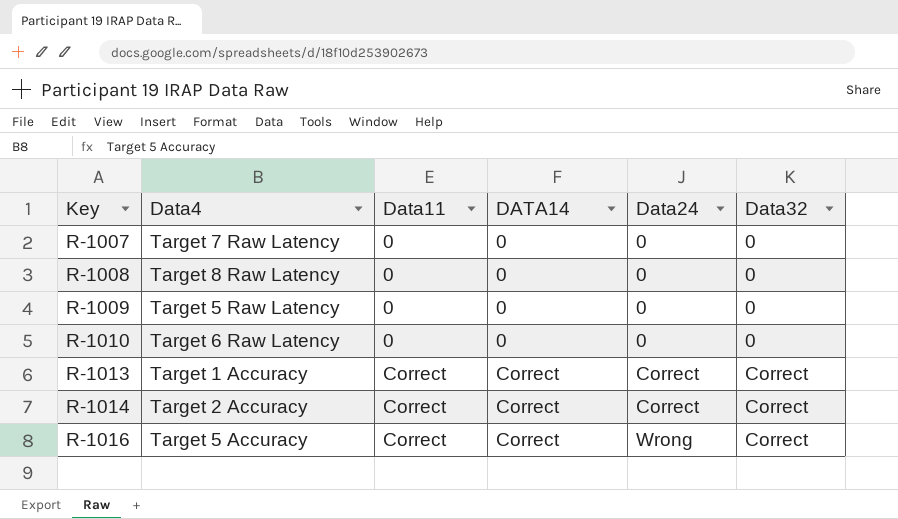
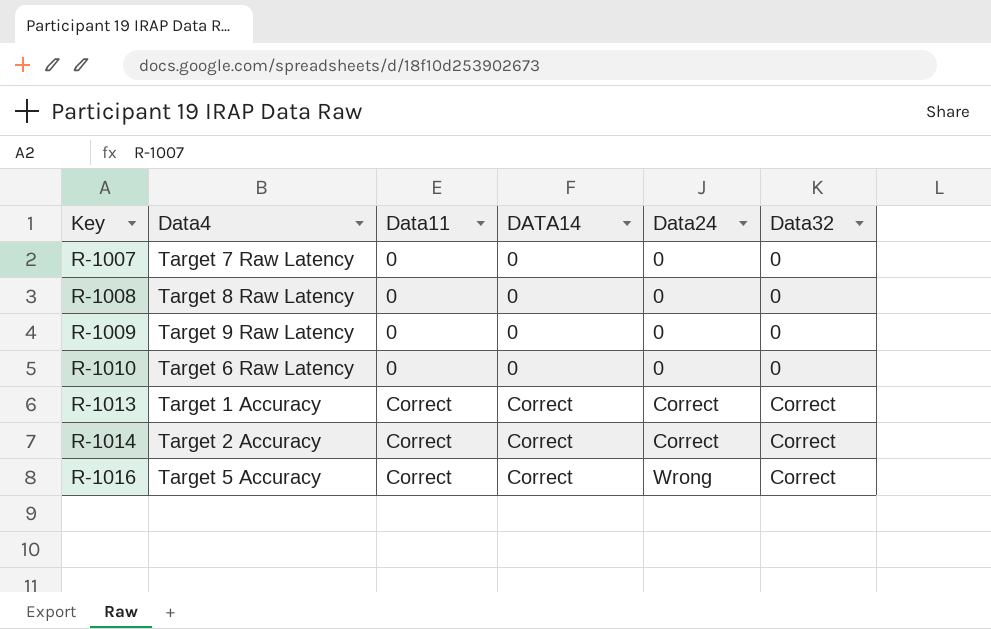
R-1009 | Data4: Target 5 Raw Latency -> Target 9 Raw Latency

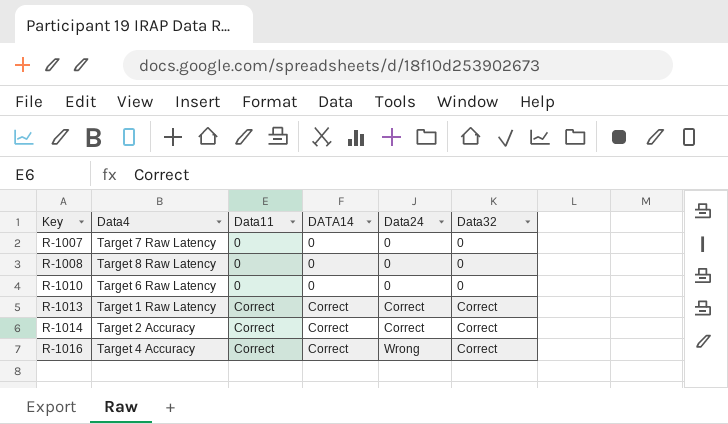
row R-1009: Target 9 Raw Latency | 0 | 0 | 0 | 0 -> none
R-1013 | Data4: Target 1 Accuracy -> Target 1 Raw Latency
R-1016 | Data4: Target 5 Accuracy -> Target 4 Accuracy

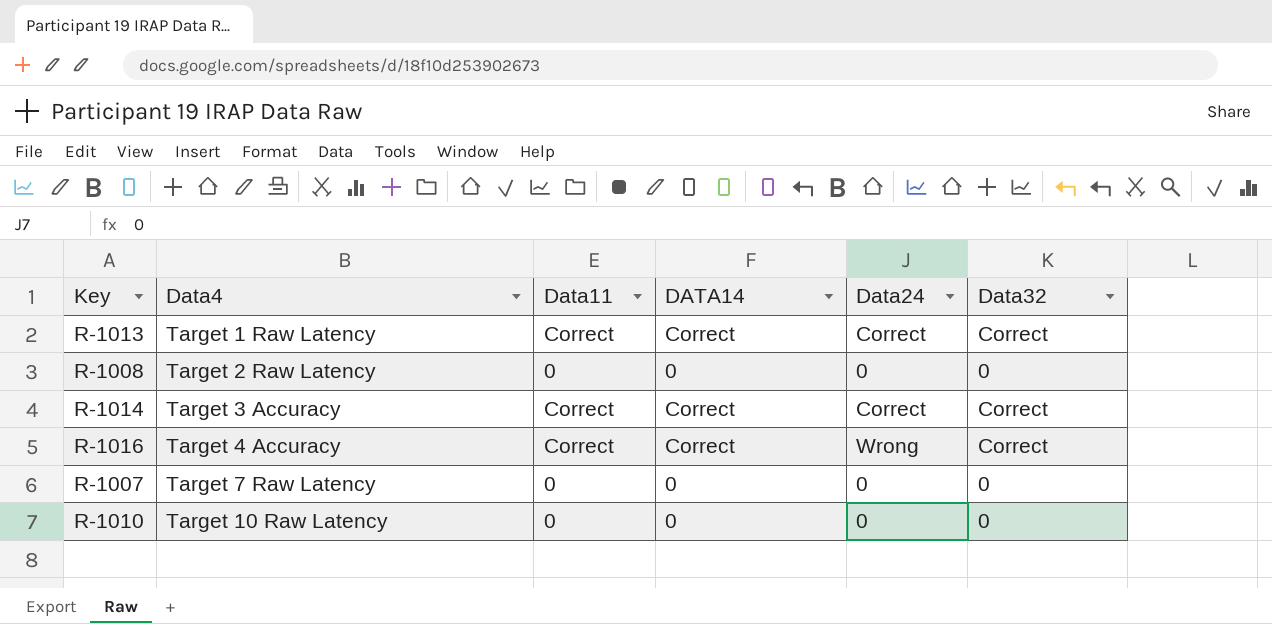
row order: Key ascending -> Data4 ascending
R-1008 | Data4: Target 8 Raw Latency -> Target 2 Raw Latency
R-1014 | Data4: Target 2 Accuracy -> Target 3 Accuracy
R-1010 | Data4: Target 6 Raw Latency -> Target 10 Raw Latency

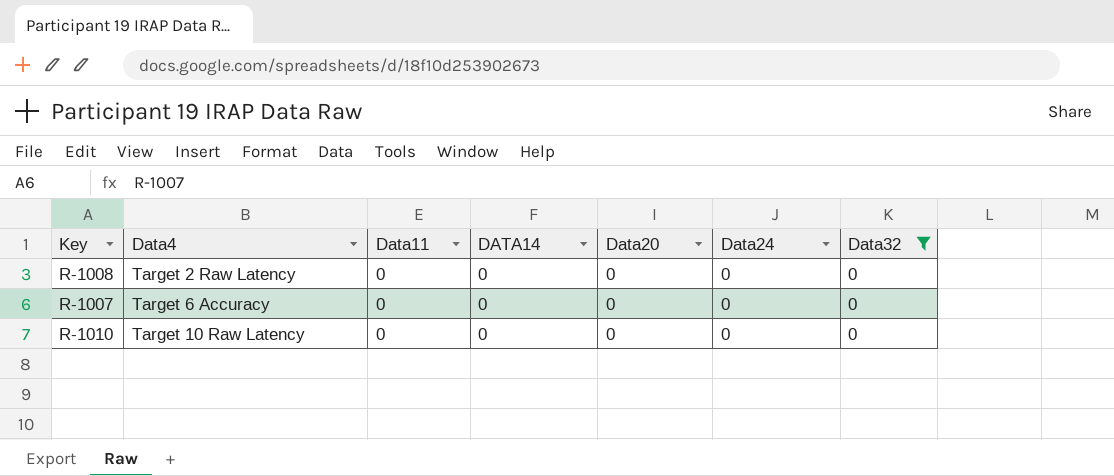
filter: none -> Data32 = 0
column Data20 | position: none -> 5
R-1007 | Data4: Target 7 Raw Latency -> Target 6 Accuracy

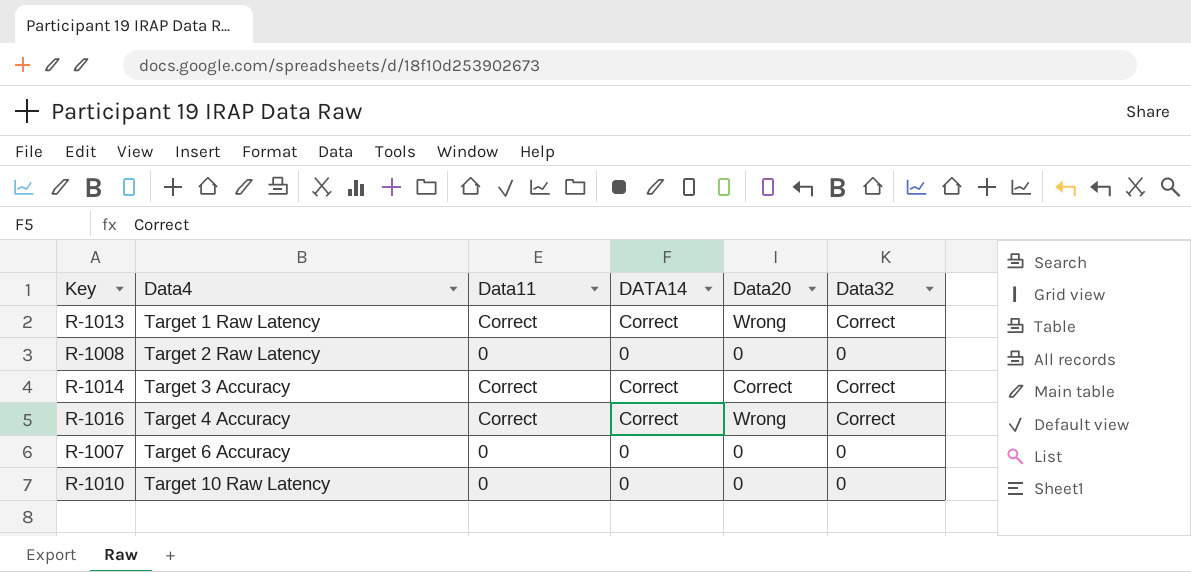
filter: Data32 = 0 -> none
column Data24 | position: 6 -> none

